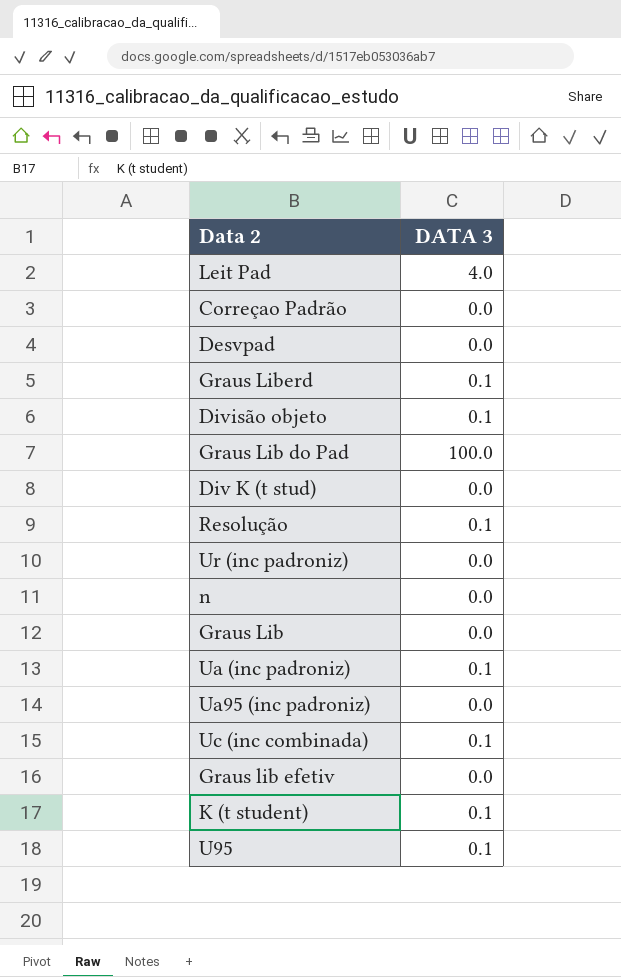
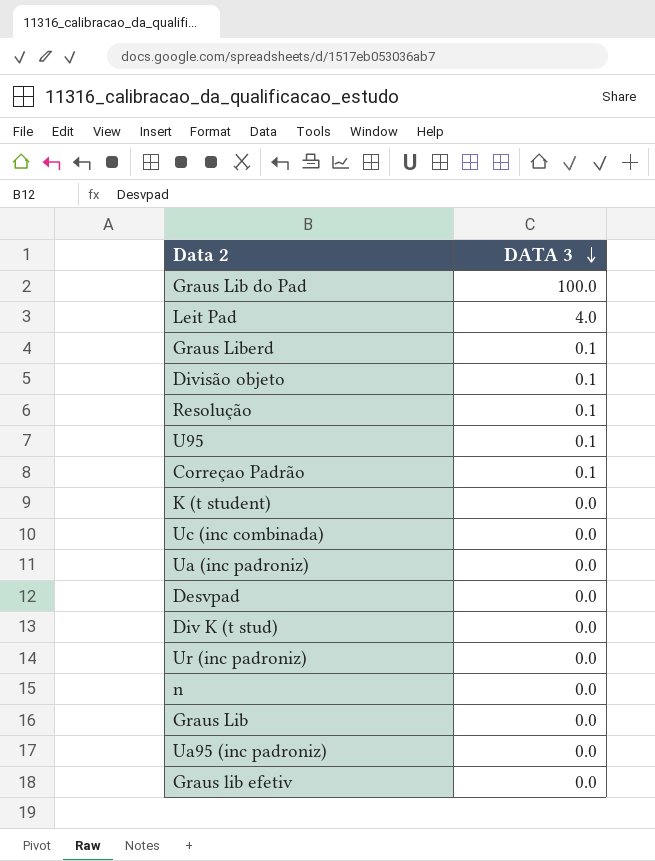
row order: none -> DATA 3 descending
Correçao Padrão | DATA 3: 0.0 -> 0.1
K (t student) | DATA 3: 0.1 -> 0.0
Uc (inc combinada) | DATA 3: 0.1 -> 0.0
Ua (inc padroniz) | DATA 3: 0.1 -> 0.0

